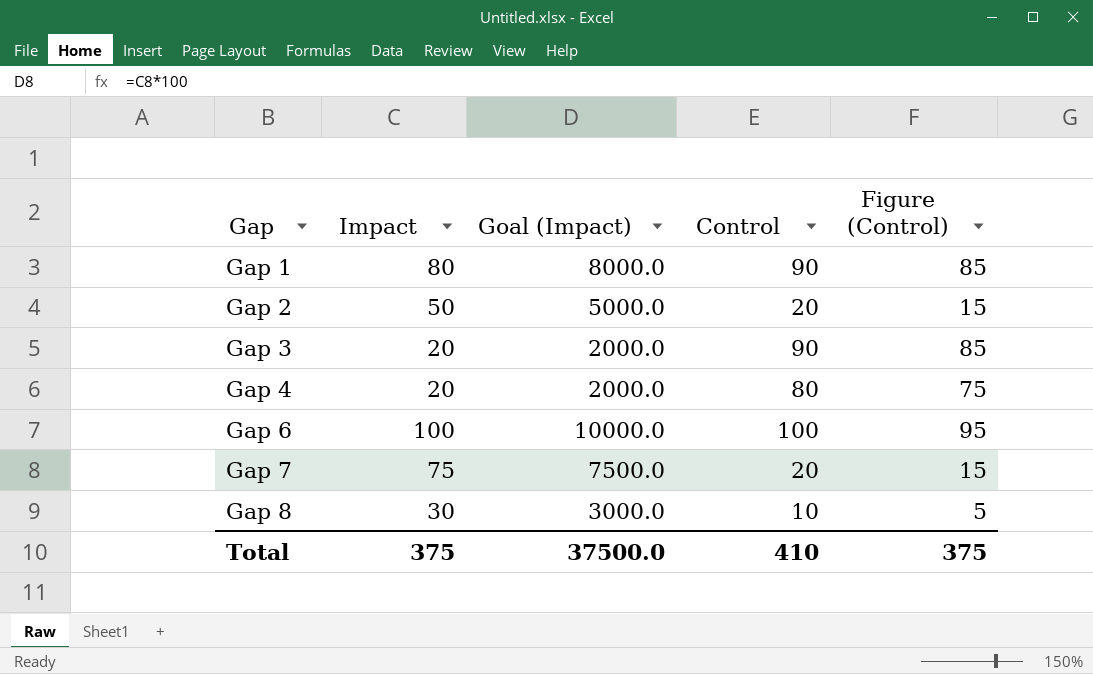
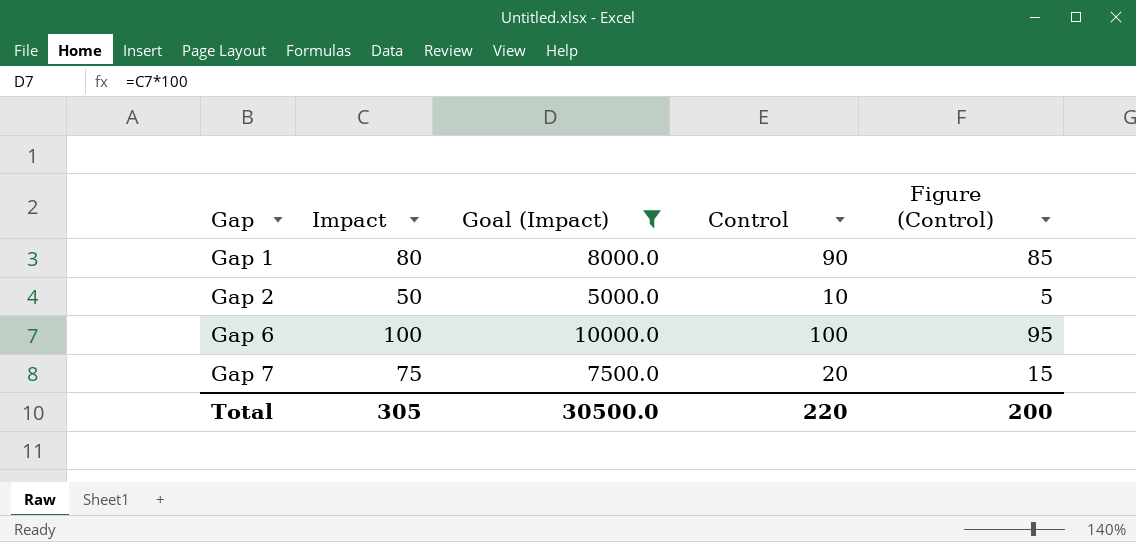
filter: none -> Goal (Impact) >= 5000.0
Gap 2 | Control: 20 -> 10
Gap 2 | Figure (Control): 15 -> 5
Total | Impact: 375 -> 305
Total | Goal (Impact): 37500.0 -> 30500.0
Total | Control: 410 -> 220
Total | Figure (Control): 375 -> 200

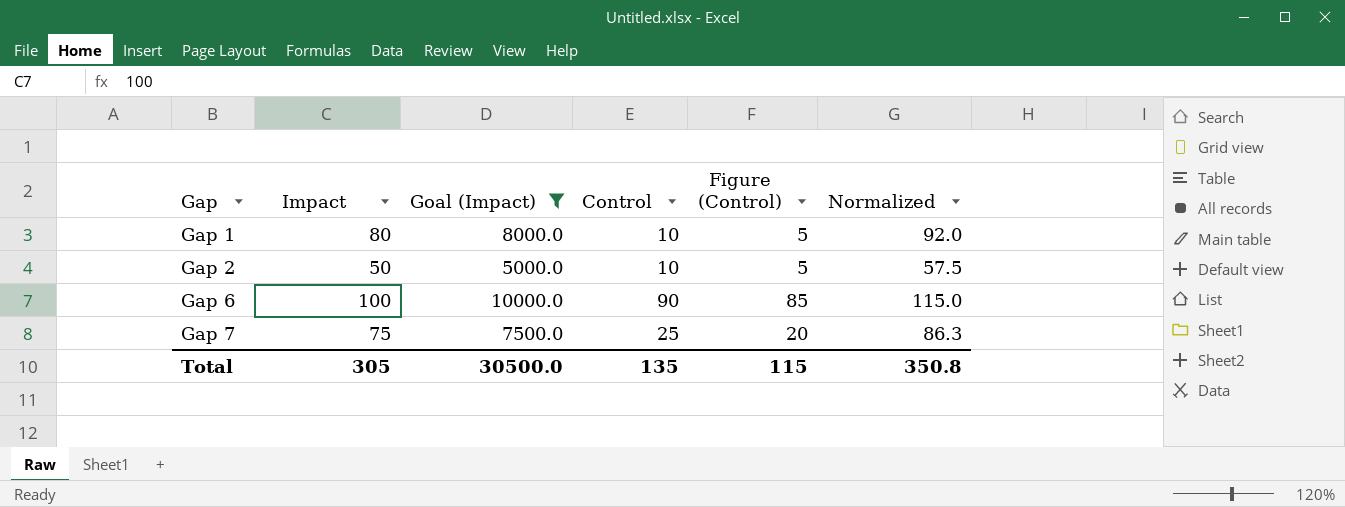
column Normalized | formula: none -> [Impact] * 1.15
Gap 1 | Control: 90 -> 10
Gap 1 | Figure (Control): 85 -> 5
Gap 6 | Control: 100 -> 90
Gap 6 | Figure (Control): 95 -> 85
Gap 7 | Control: 20 -> 25
Gap 7 | Figure (Control): 15 -> 20
Total | Control: 220 -> 135
Total | Figure (Control): 200 -> 115

